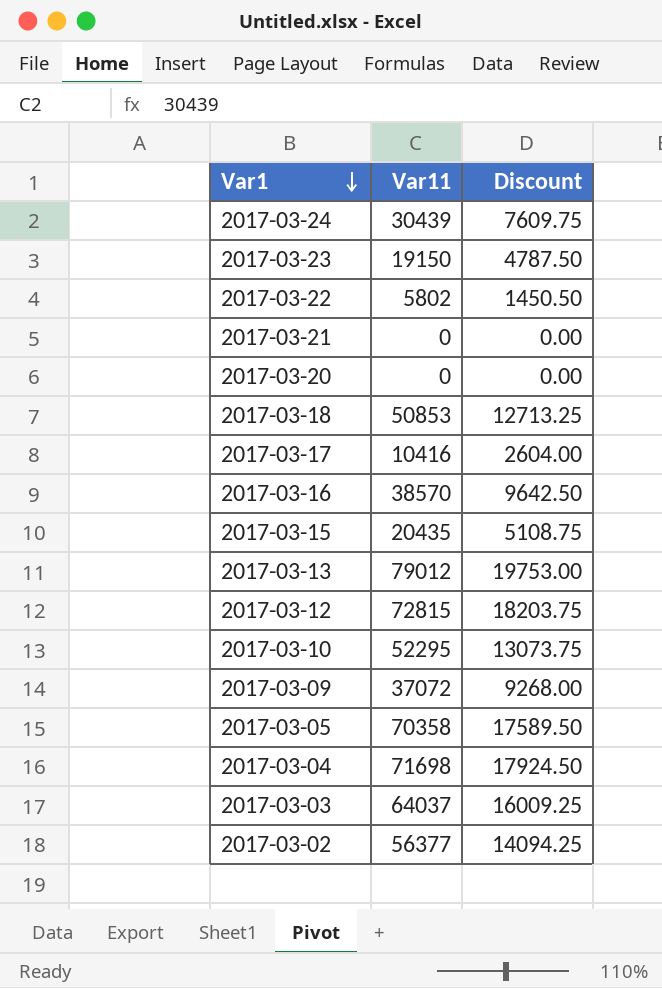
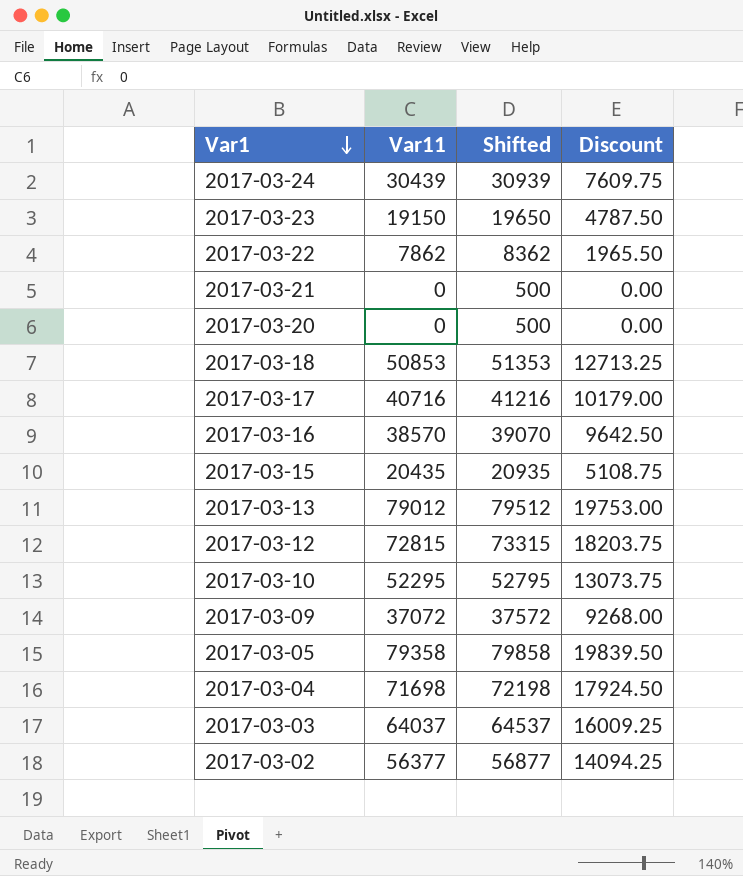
column Shifted | formula: none -> [Var11] + 500
2017-03-22 | Var11: 5802 -> 7862
2017-03-22 | Discount: 1450.50 -> 1965.50
2017-03-17 | Var11: 10416 -> 40716
2017-03-17 | Discount: 2604.00 -> 10179.00
2017-03-05 | Var11: 70358 -> 79358
2017-03-05 | Discount: 17589.50 -> 19839.50

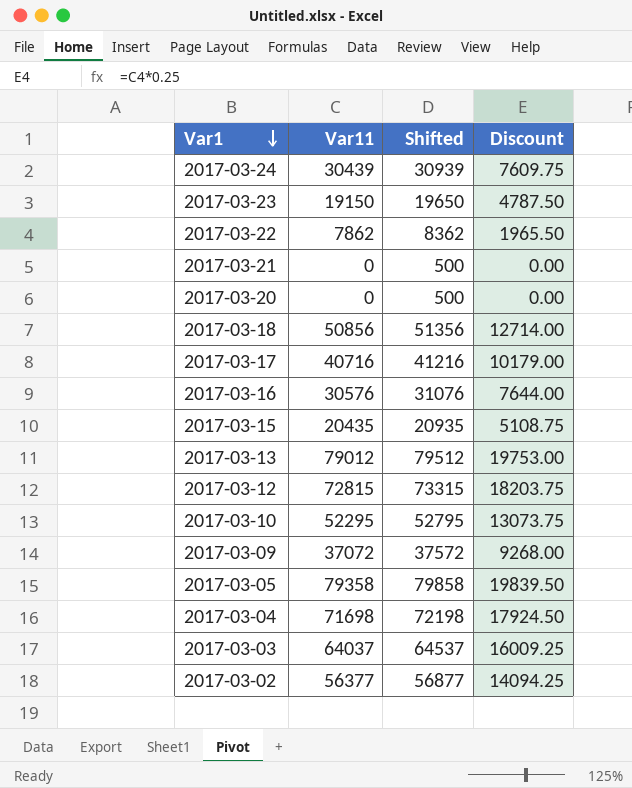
2017-03-18 | Var11: 50853 -> 50856
2017-03-18 | Shifted: 51353 -> 51356
2017-03-18 | Discount: 12713.25 -> 12714.00
2017-03-16 | Var11: 38570 -> 30576
2017-03-16 | Shifted: 39070 -> 31076
2017-03-16 | Discount: 9642.50 -> 7644.00

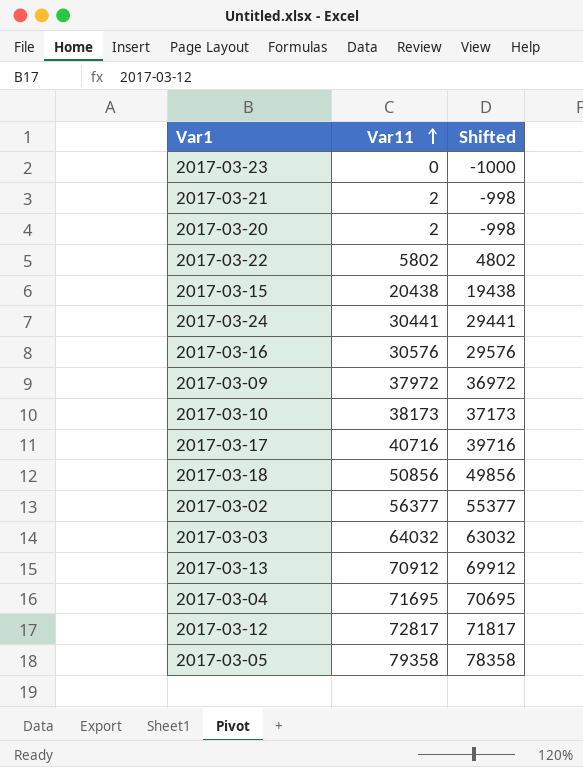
row order: Var1 descending -> Var11 ascending
column Discount | formula: [Var11] * 0.25 -> none
column Shifted | formula: [Var11] + 500 -> [Var11] - 1000
2017-03-23 | Var11: 19150 -> 0
2017-03-21 | Var11: 0 -> 2
2017-03-20 | Var11: 0 -> 2
2017-03-22 | Var11: 7862 -> 5802
2017-03-15 | Var11: 20435 -> 20438
2017-03-24 | Var11: 30439 -> 30441
2017-03-09 | Var11: 37072 -> 37972
2017-03-10 | Var11: 52295 -> 38173
2017-03-03 | Var11: 64037 -> 64032
2017-03-13 | Var11: 79012 -> 70912
2017-03-04 | Var11: 71698 -> 71695
2017-03-12 | Var11: 72815 -> 72817

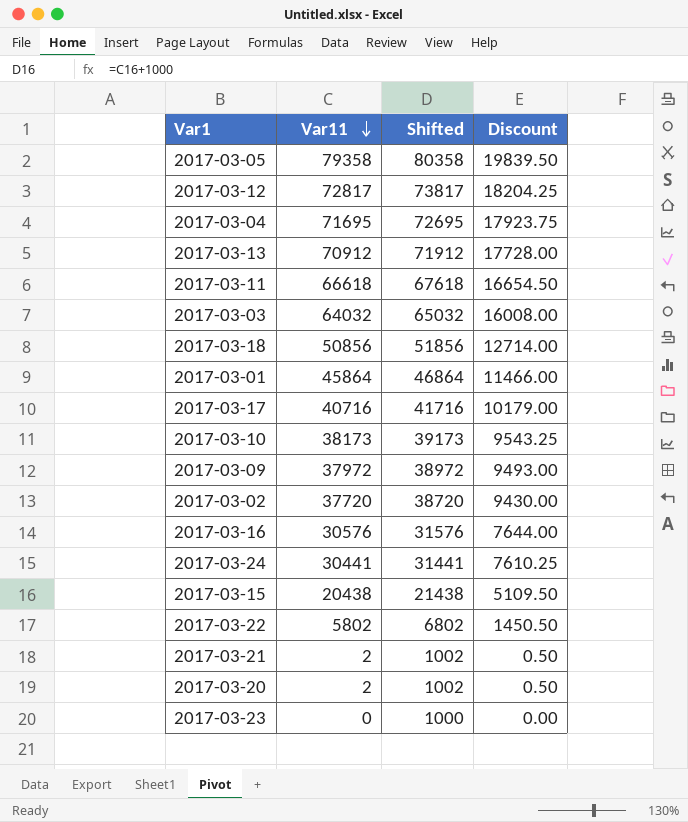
row order: Var11 ascending -> Var11 descending
column Shifted | formula: [Var11] - 1000 -> [Var11] + 1000
column Discount | formula: none -> [Var11] * 0.25
row 2017-03-11: none -> 66618 | 67618 | 16654.50
row 2017-03-01: none -> 45864 | 46864 | 11466.00
2017-03-02 | Var11: 56377 -> 37720

